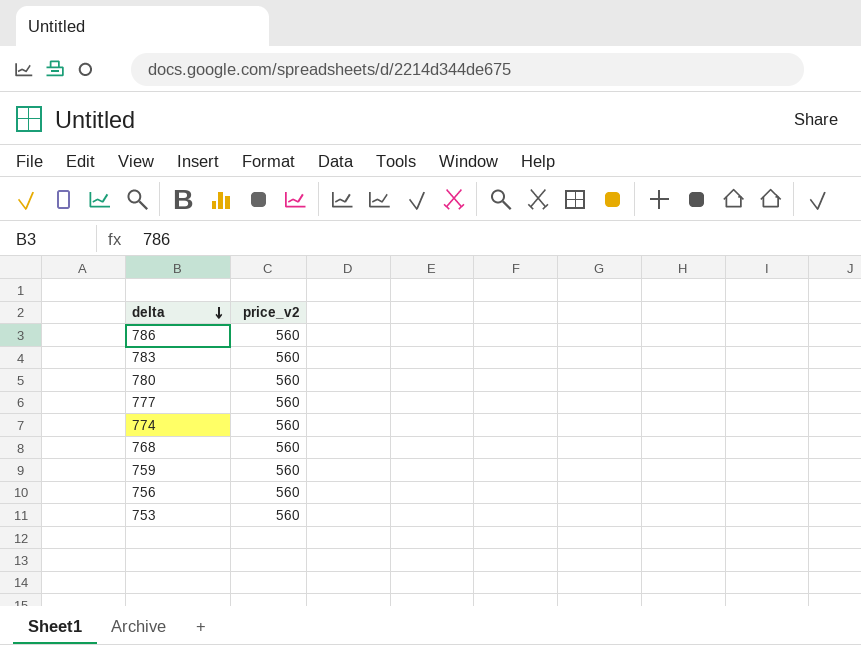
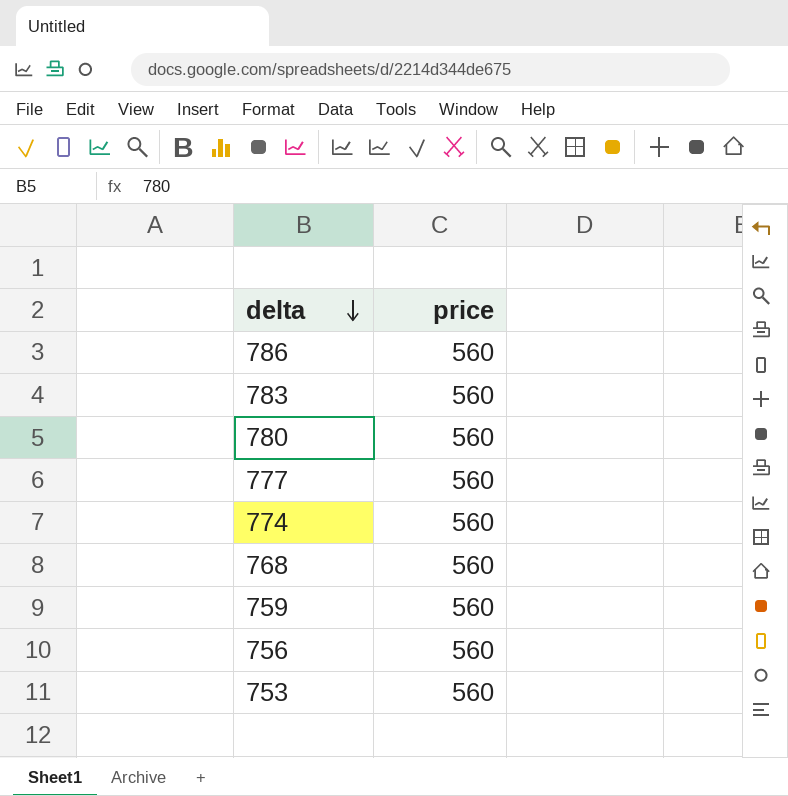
column name: price_v2 -> price

